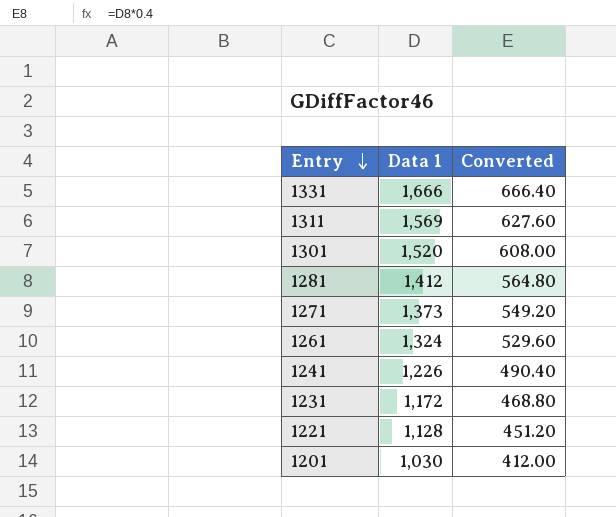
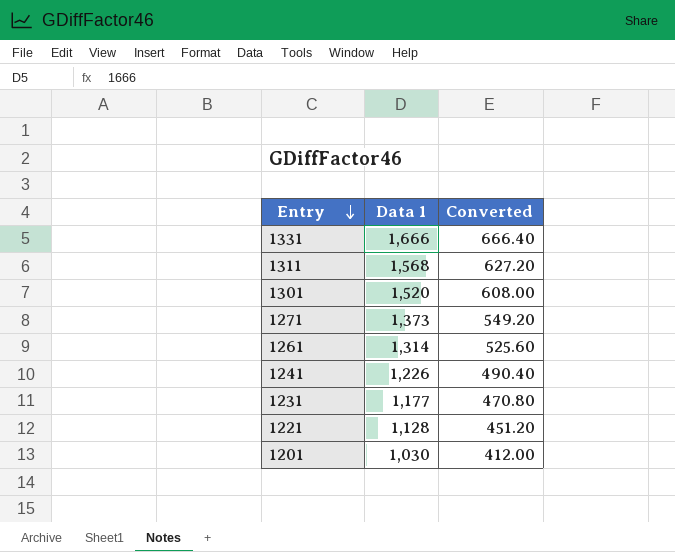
row 1281: 1,412 | 564.80 -> none
1311 | Data 1: 1,569 -> 1,568
1311 | Converted: 627.60 -> 627.20
1261 | Data 1: 1,324 -> 1,314
1261 | Converted: 529.60 -> 525.60
1231 | Data 1: 1,172 -> 1,177
1231 | Converted: 468.80 -> 470.80

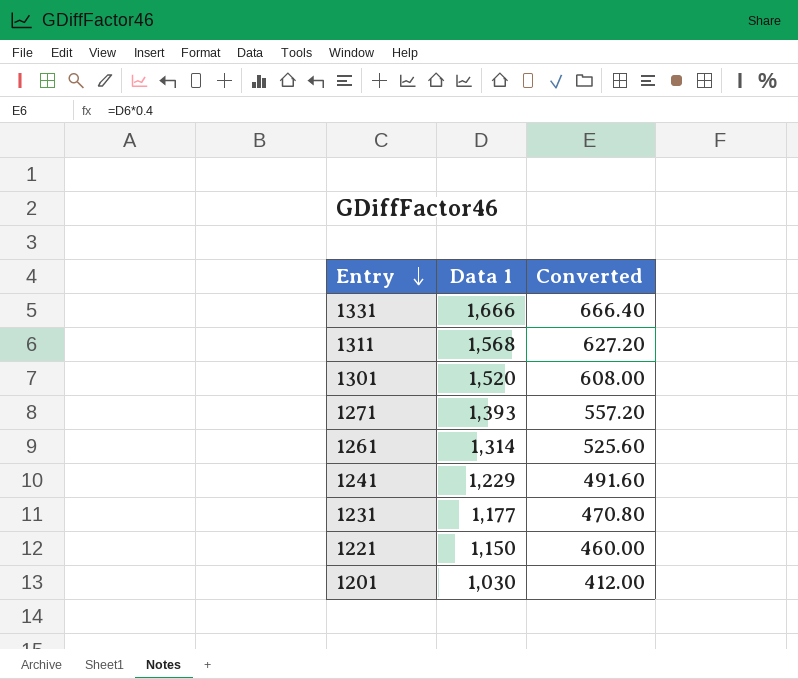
1271 | Data 1: 1,373 -> 1,393
1271 | Converted: 549.20 -> 557.20
1241 | Data 1: 1,226 -> 1,229
1241 | Converted: 490.40 -> 491.60
1221 | Data 1: 1,128 -> 1,150
1221 | Converted: 451.20 -> 460.00

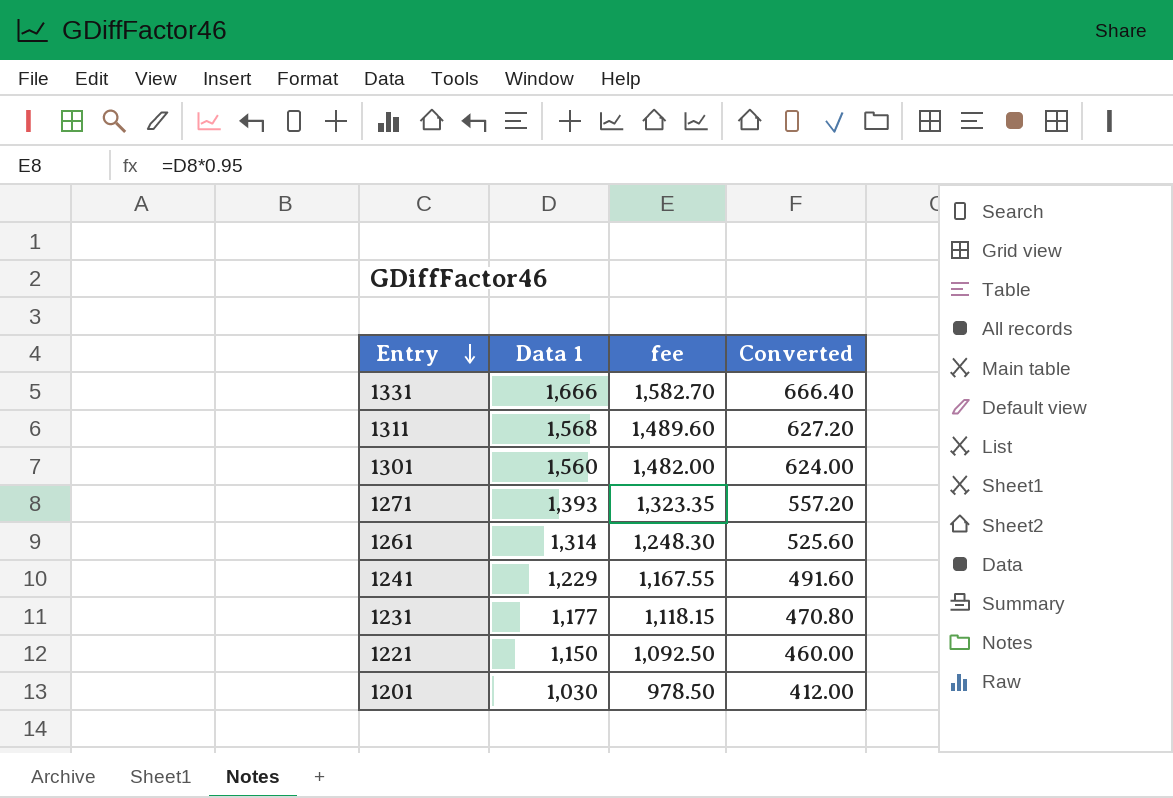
column fee | formula: none -> [Data 1] * 0.95
1301 | Data 1: 1,520 -> 1,560
1301 | Converted: 608.00 -> 624.00

